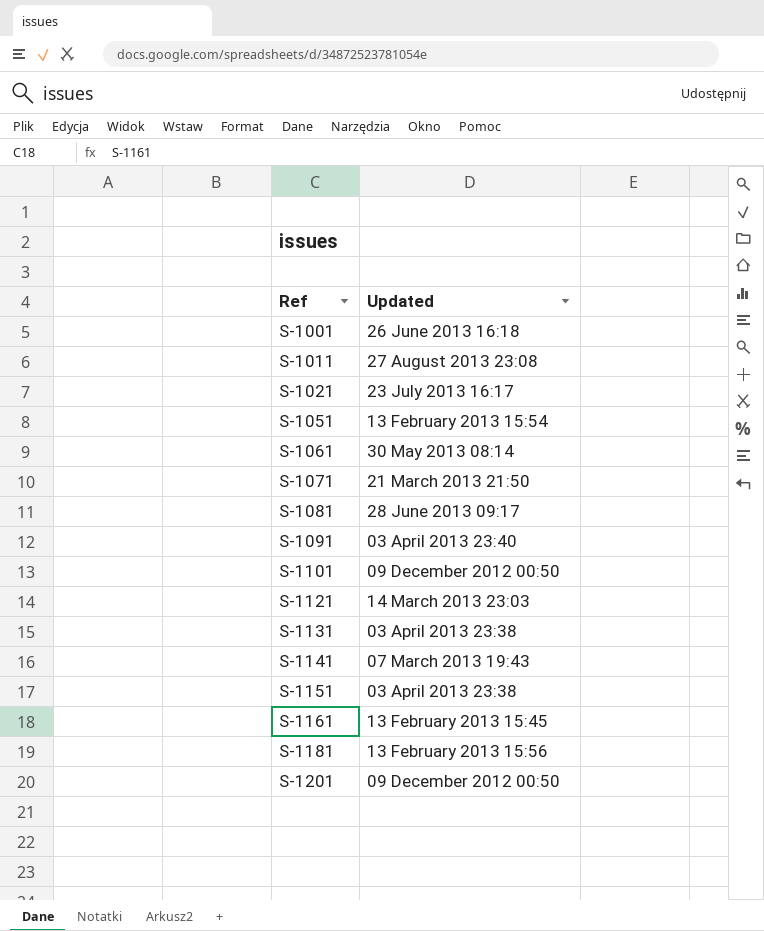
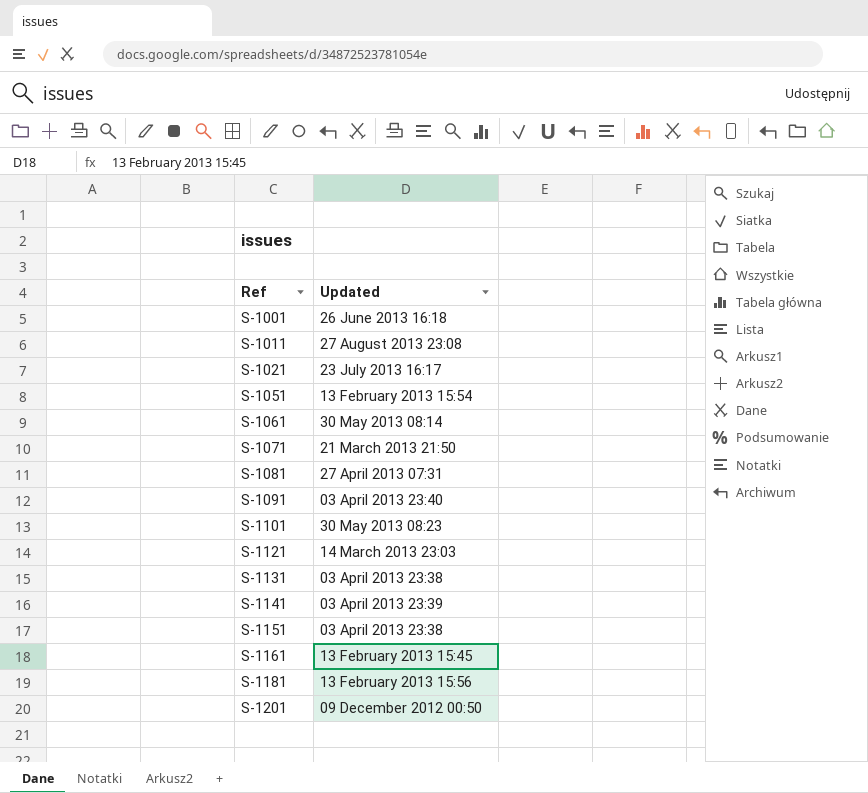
S-1081 | Updated: 28 June 2013 09:17 -> 27 April 2013 07:31
S-1101 | Updated: 09 December 2012 00:50 -> 30 May 2013 08:23
S-1141 | Updated: 07 March 2013 19:43 -> 03 April 2013 23:39

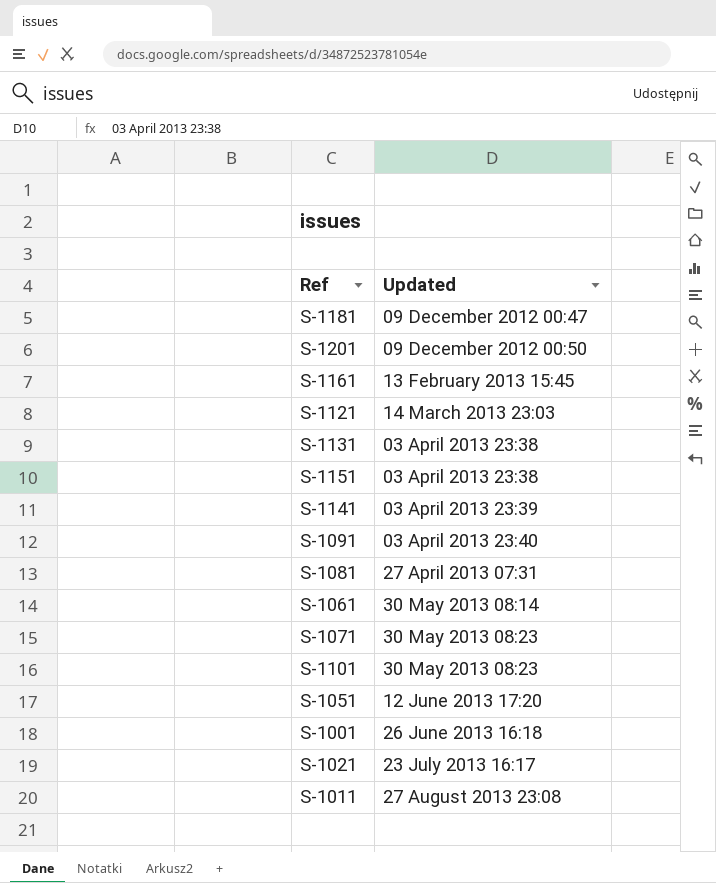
row order: Ref ascending -> Updated ascending
S-1181 | Updated: 13 February 2013 15:56 -> 09 December 2012 00:47
S-1071 | Updated: 21 March 2013 21:50 -> 30 May 2013 08:23
S-1051 | Updated: 13 February 2013 15:54 -> 12 June 2013 17:20

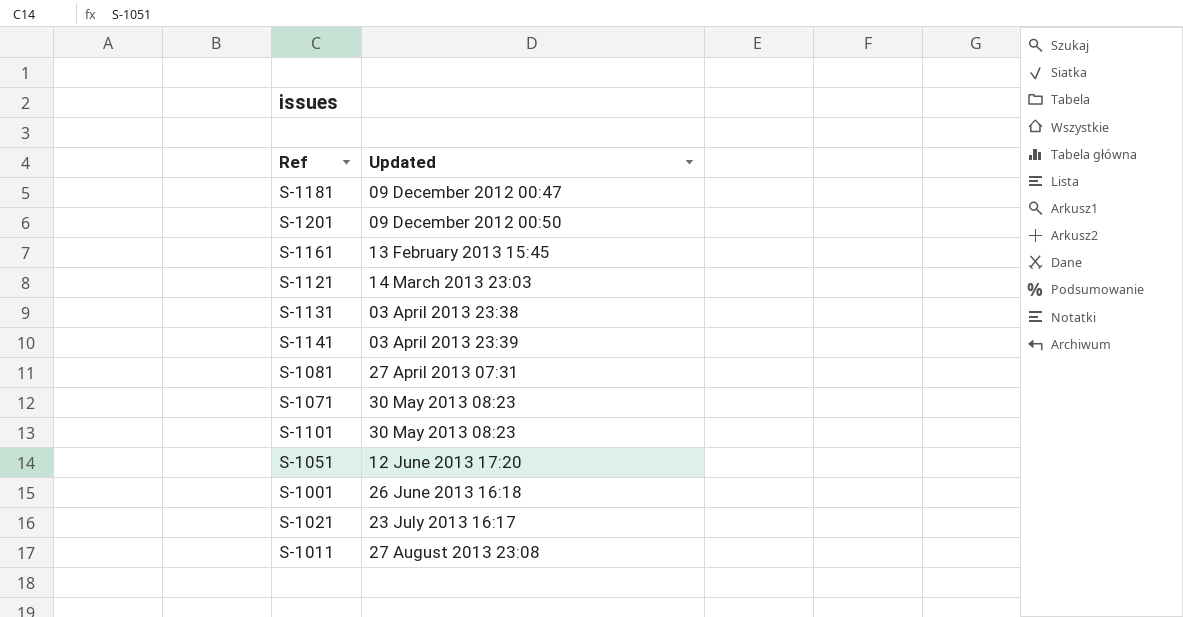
row S-1151: 03 April 2013 23:38 -> none
row S-1091: 03 April 2013 23:40 -> none
row S-1061: 30 May 2013 08:14 -> none

